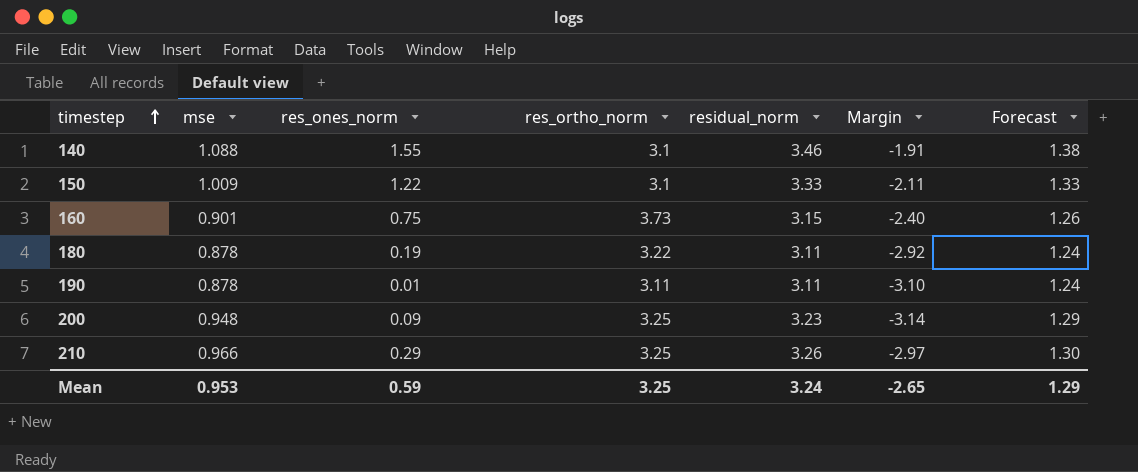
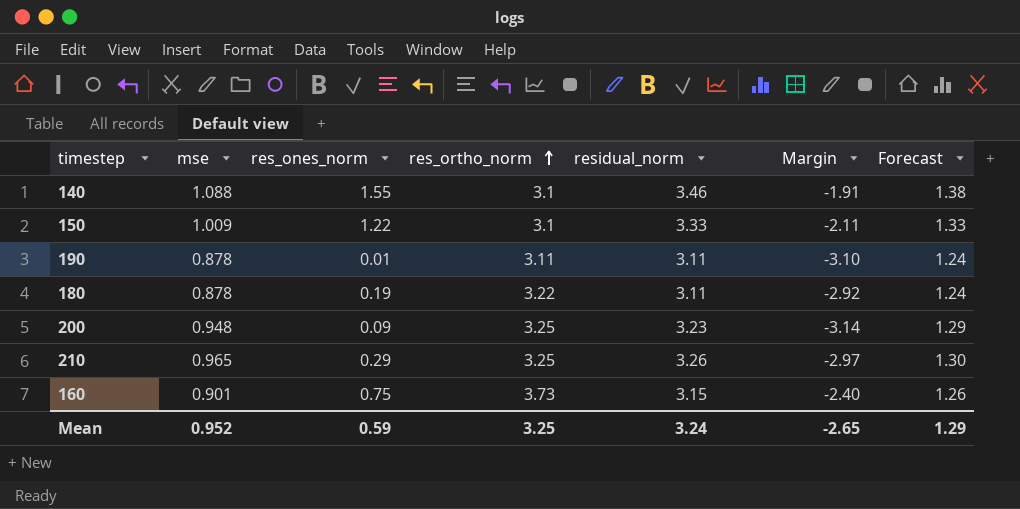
row order: timestep ascending -> res_ortho_norm ascending
210 | mse: 0.966 -> 0.965
Mean | mse: 0.953 -> 0.952

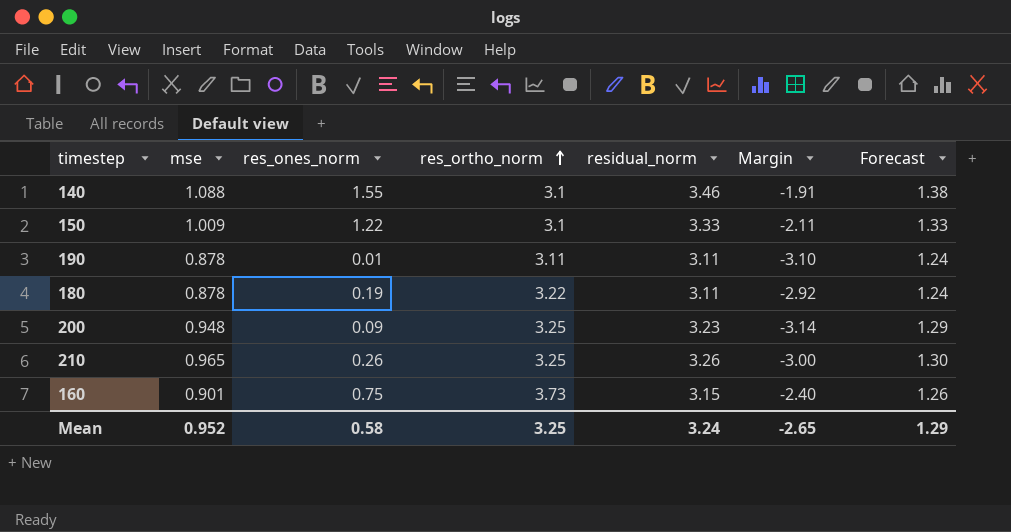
210 | res_ones_norm: 0.29 -> 0.26
210 | Margin: -2.97 -> -3.00
Mean | res_ones_norm: 0.59 -> 0.58

